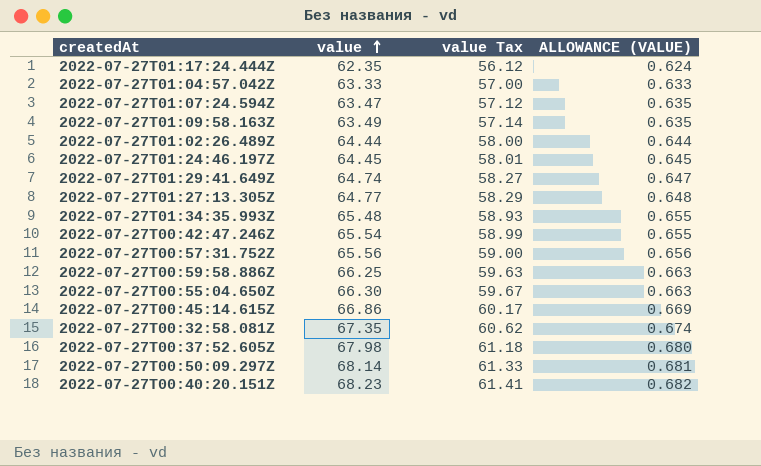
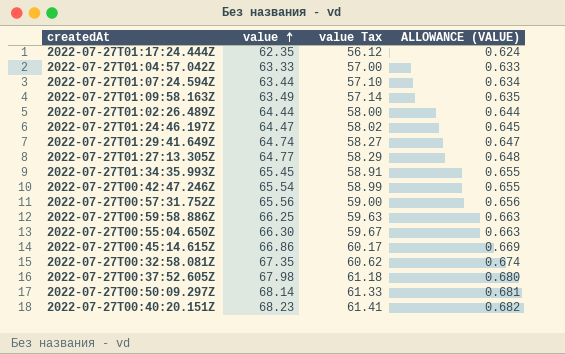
2022-07-27T01:07:24.594Z | value: 63.47 -> 63.44
2022-07-27T01:07:24.594Z | value Tax: 57.12 -> 57.10
2022-07-27T01:07:24.594Z | ALLOWANCE (VALUE): 0.635 -> 0.634
2022-07-27T01:24:46.197Z | value: 64.45 -> 64.47
2022-07-27T01:24:46.197Z | value Tax: 58.01 -> 58.02
2022-07-27T01:34:35.993Z | value: 65.48 -> 65.45
2022-07-27T01:34:35.993Z | value Tax: 58.93 -> 58.91

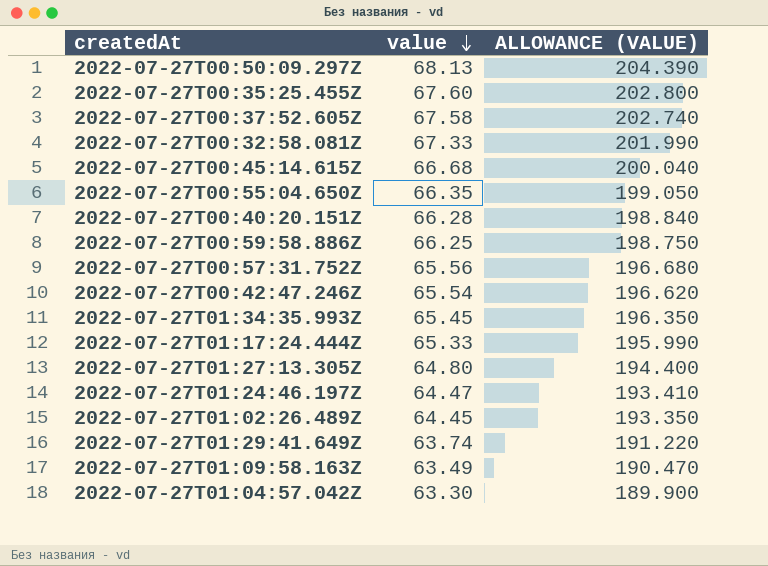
row order: value ascending -> value descending
column value Tax | formula: [value] * 0.9 -> none
column ALLOWANCE (VALUE) | formula: [value] * 0.01 -> [value] * 3
row 2022-07-27T01:07:24.594Z: 63.44 | 57.10 | 0.634 -> none
2022-07-27T00:50:09.297Z | value: 68.14 -> 68.13
row 2022-07-27T00:35:25.455Z: none -> 67.60 | 202.800
2022-07-27T00:37:52.605Z | value: 67.98 -> 67.58
2022-07-27T00:32:58.081Z | value: 67.35 -> 67.33
2022-07-27T00:45:14.615Z | value: 66.86 -> 66.68
2022-07-27T00:55:04.650Z | value: 66.30 -> 66.35
2022-07-27T00:40:20.151Z | value: 68.23 -> 66.28
2022-07-27T01:17:24.444Z | value: 62.35 -> 65.33
2022-07-27T01:27:13.305Z | value: 64.77 -> 64.80
2022-07-27T01:02:26.489Z | value: 64.44 -> 64.45
2022-07-27T01:29:41.649Z | value: 64.74 -> 63.74
2022-07-27T01:04:57.042Z | value: 63.33 -> 63.30

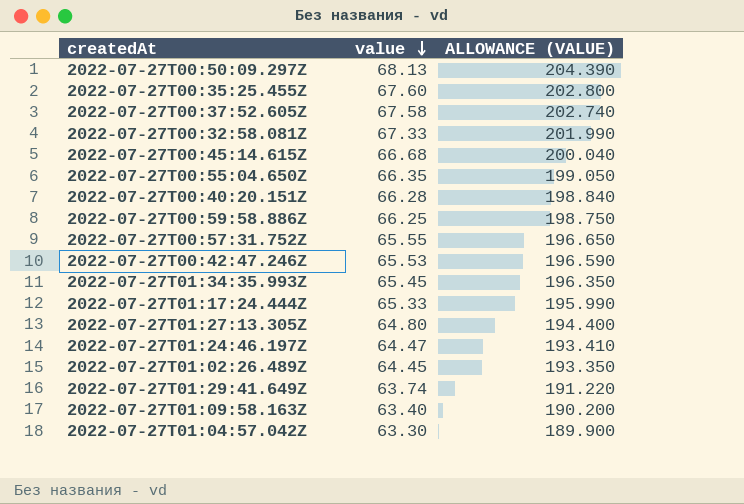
2022-07-27T00:57:31.752Z | value: 65.56 -> 65.55
2022-07-27T00:57:31.752Z | ALLOWANCE (VALUE): 196.680 -> 196.650
2022-07-27T00:42:47.246Z | value: 65.54 -> 65.53
2022-07-27T00:42:47.246Z | ALLOWANCE (VALUE): 196.620 -> 196.590
2022-07-27T01:09:58.163Z | value: 63.49 -> 63.40
2022-07-27T01:09:58.163Z | ALLOWANCE (VALUE): 190.470 -> 190.200

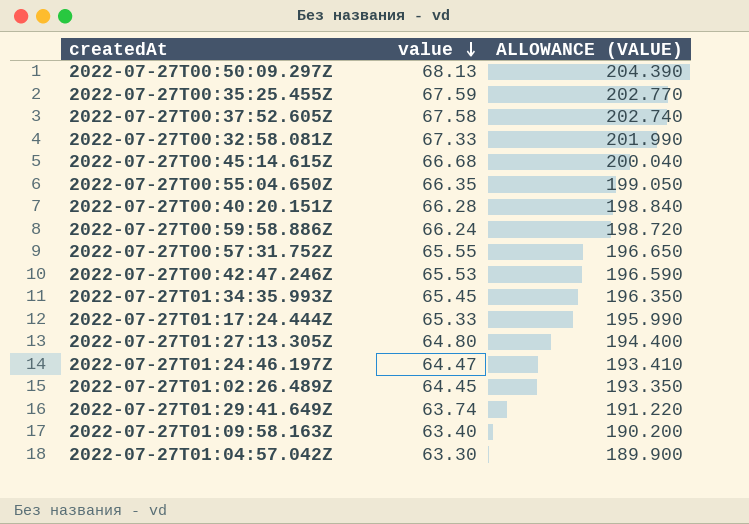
2022-07-27T00:35:25.455Z | value: 67.60 -> 67.59
2022-07-27T00:35:25.455Z | ALLOWANCE (VALUE): 202.800 -> 202.770
2022-07-27T00:59:58.886Z | value: 66.25 -> 66.24
2022-07-27T00:59:58.886Z | ALLOWANCE (VALUE): 198.750 -> 198.720

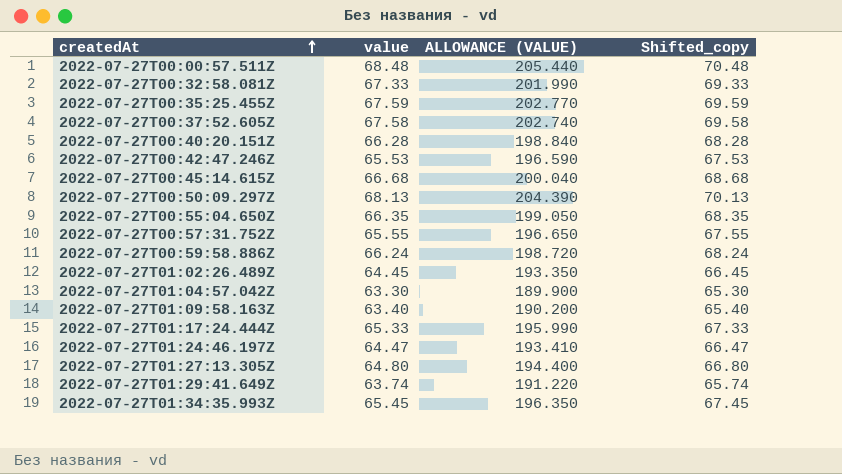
row order: value descending -> createdAt ascending
column Shifted_copy | formula: none -> [value] + 2
row 2022-07-27T00:00:57.511Z: none -> 68.48 | 205.440 | 70.48

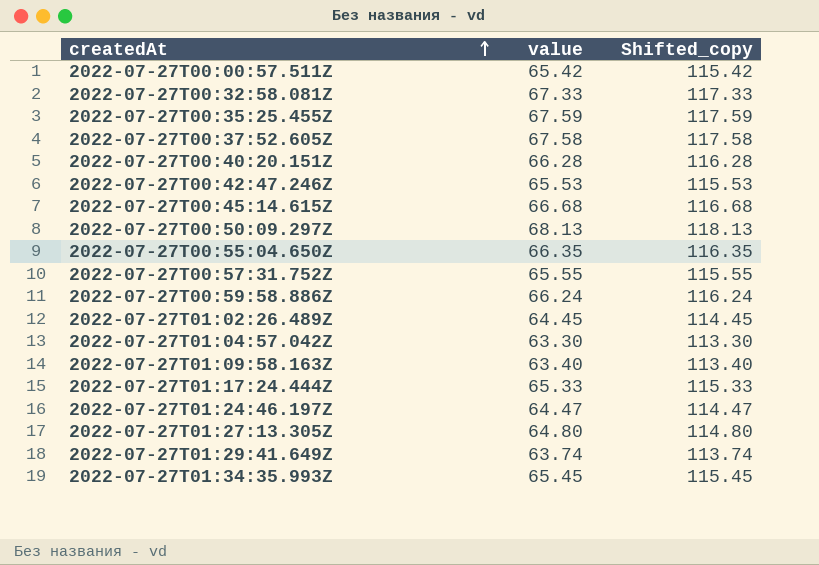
column ALLOWANCE (VALUE) | formula: [value] * 3 -> none
column Shifted_copy | formula: [value] + 2 -> [value] + 50
2022-07-27T00:00:57.511Z | value: 68.48 -> 65.42

